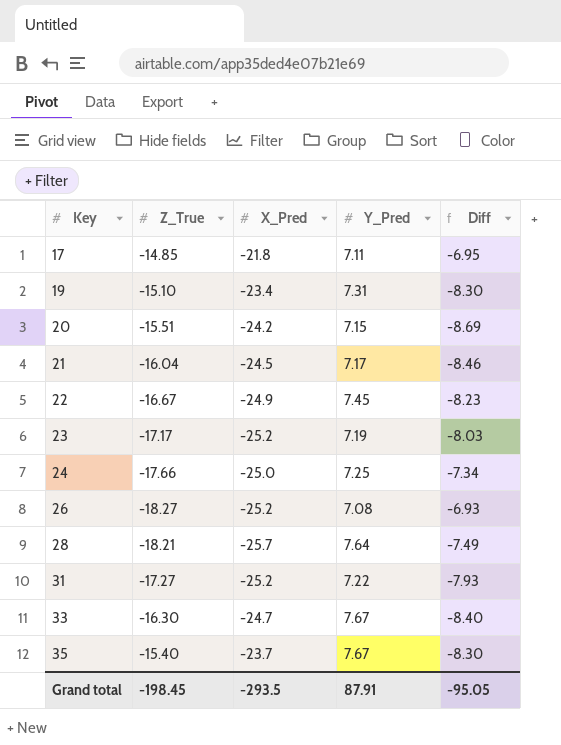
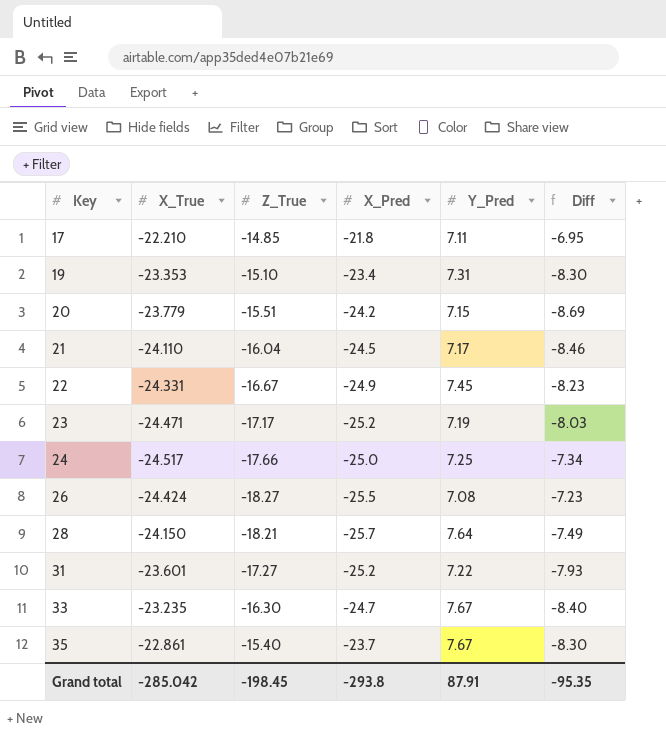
column X_True | position: none -> 2
26 | X_Pred: -25.2 -> -25.5
26 | Diff: -6.93 -> -7.23
Grand total | X_Pred: -293.5 -> -293.8
Grand total | Diff: -95.05 -> -95.35

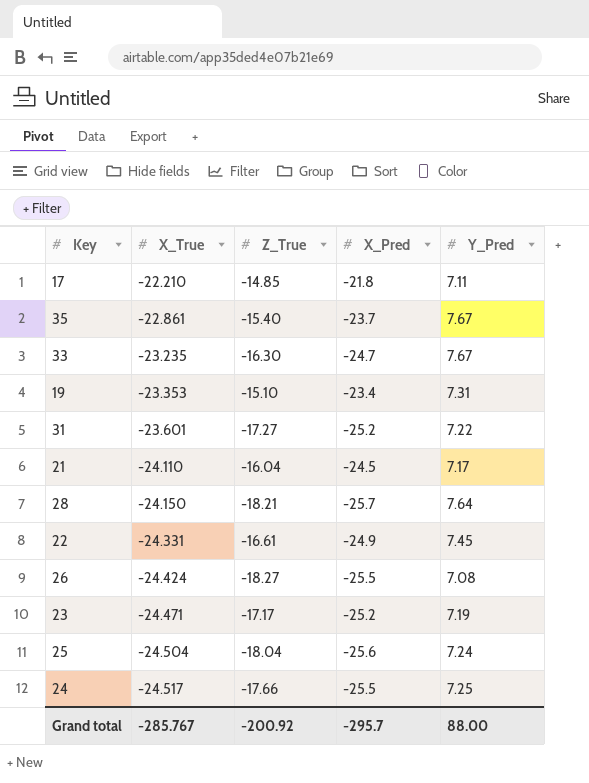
row order: Key ascending -> X_True descending
column Diff | formula: [X_Pred] - [Z_True] -> none
row 20: -23.779 | -15.51 | -24.2 | 7.15 | -8.69 -> none
22 | Z_True: -16.67 -> -16.61
row 25: none -> -24.504 | -18.04 | -25.6 | 7.24
24 | X_Pred: -25.0 -> -25.5
Grand total | X_True: -285.042 -> -285.767
Grand total | Z_True: -198.45 -> -200.92
Grand total | X_Pred: -293.8 -> -295.7
Grand total | Y_Pred: 87.91 -> 88.00

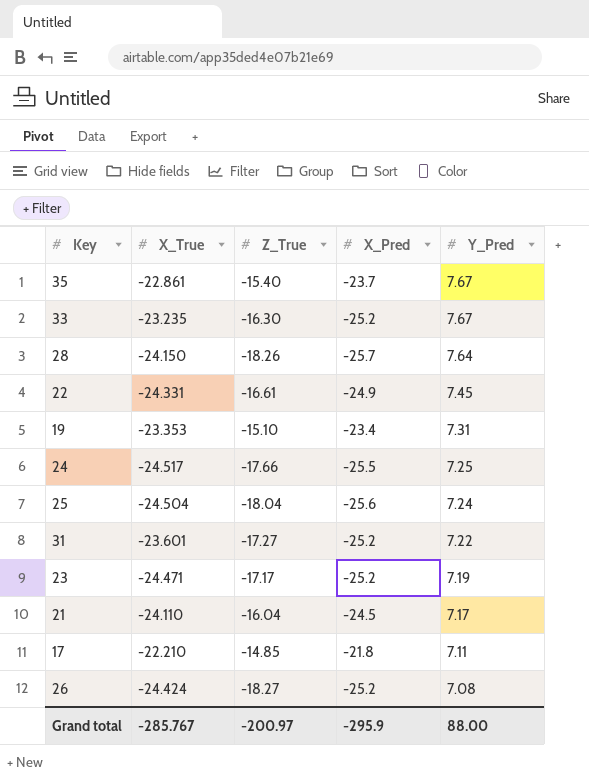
row order: X_True descending -> Y_Pred descending
33 | X_Pred: -24.7 -> -25.2
28 | Z_True: -18.21 -> -18.26
26 | X_Pred: -25.5 -> -25.2
Grand total | Z_True: -200.92 -> -200.97
Grand total | X_Pred: -295.7 -> -295.9

